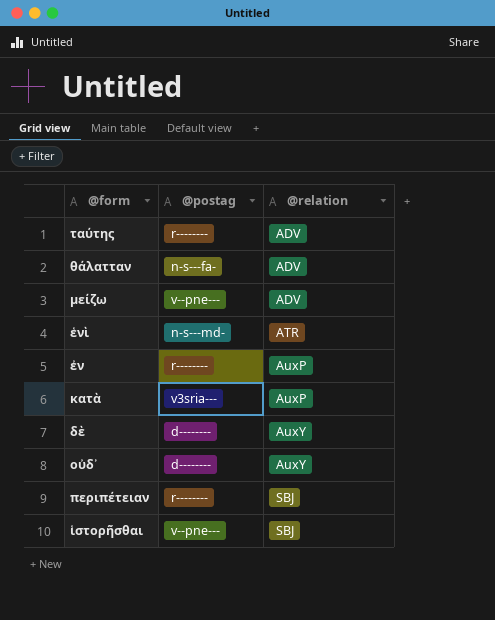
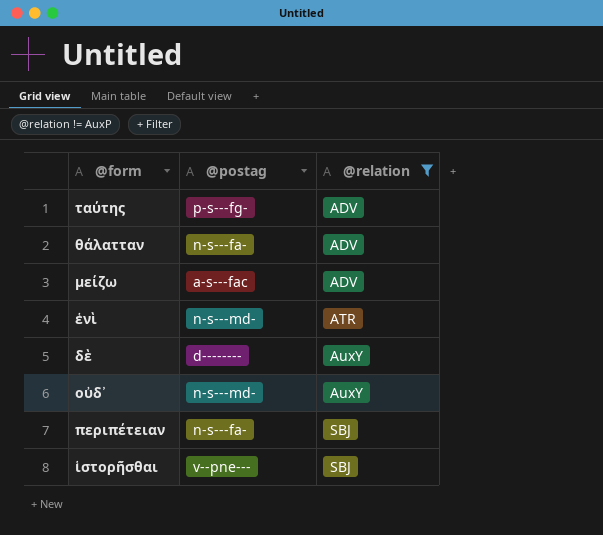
filter: none -> @relation != AuxP
ταύτης | @postag: r-------- -> p-s---fg-
μείζω | @postag: v--pne--- -> a-s---fac
οὐδ᾽ | @postag: d-------- -> n-s---md-
περιπέτειαν | @postag: r-------- -> n-s---fa-

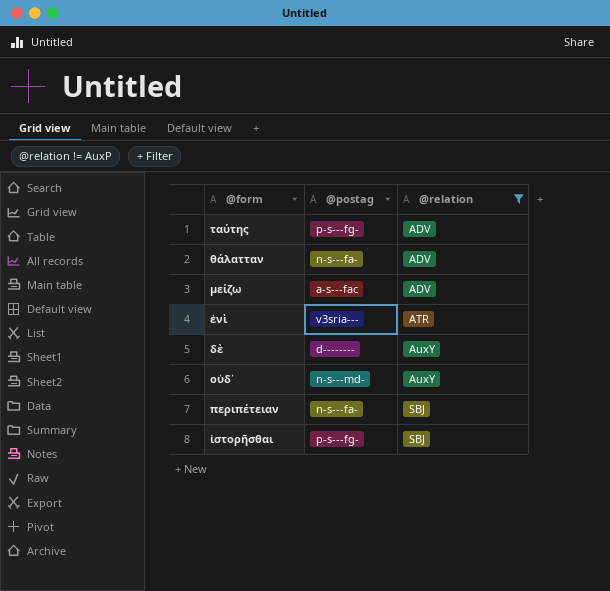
ἑνὶ | @postag: n-s---md- -> v3sria---
ἱστορῆσθαι | @postag: v--pne--- -> p-s---fg-

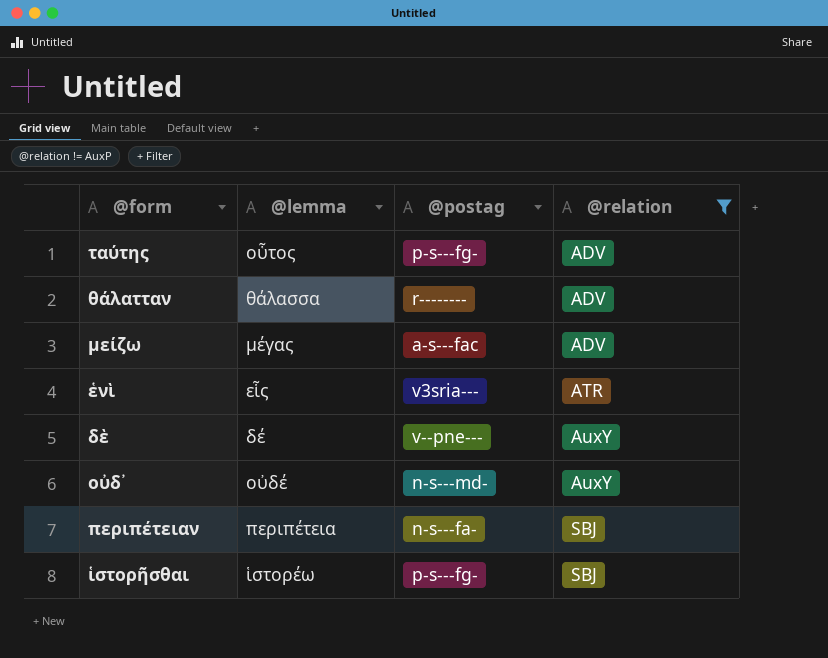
column @lemma | position: none -> 2
θάλατταν | @postag: n-s---fa- -> r--------
δὲ | @postag: d-------- -> v--pne---

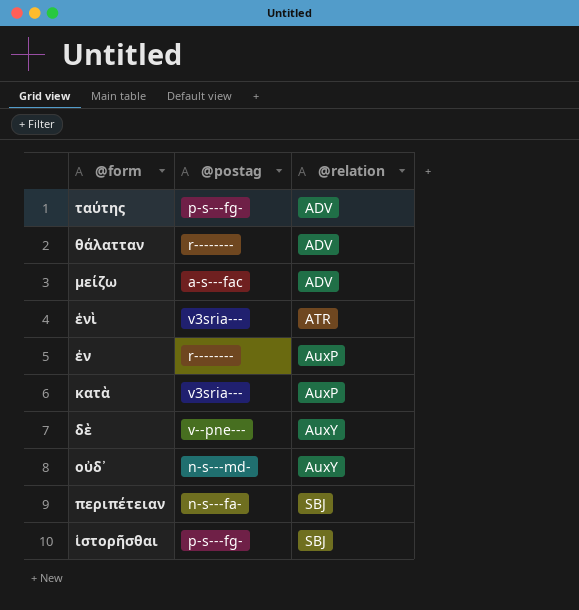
filter: @relation != AuxP -> none
column @lemma | position: 2 -> none

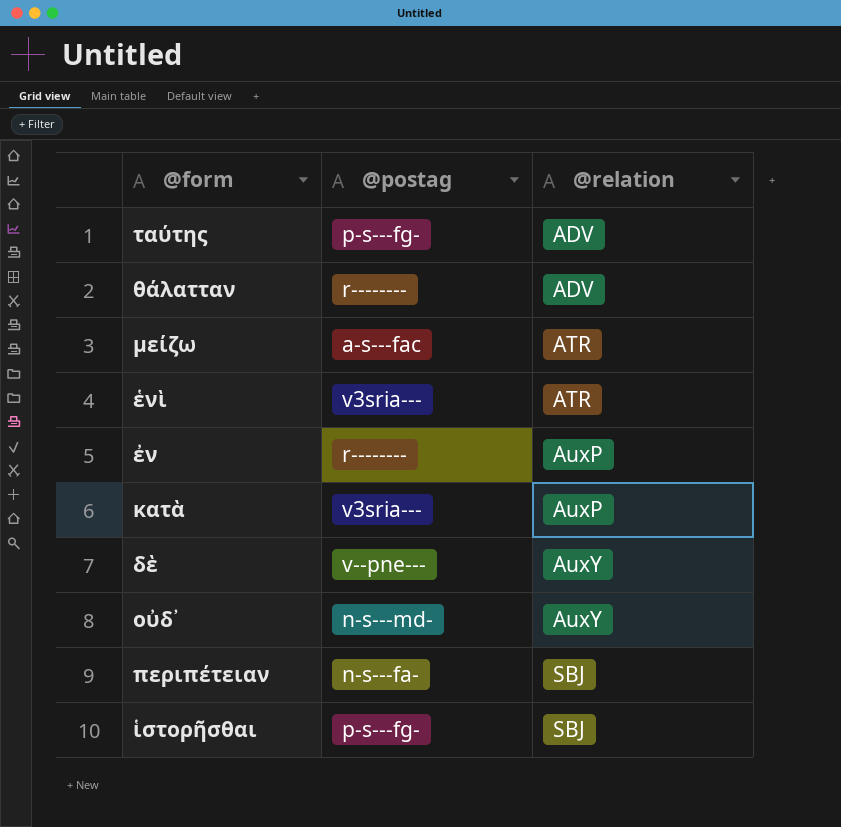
μείζω | @relation: ADV -> ATR

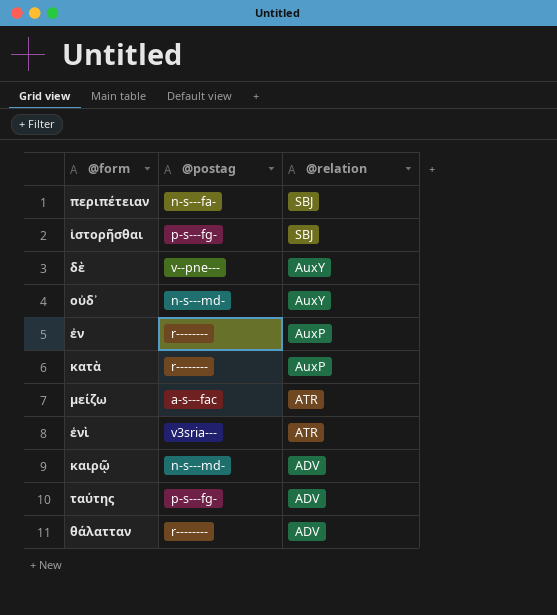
row order: @relation ascending -> @relation descending
κατὰ | @postag: v3sria--- -> r--------
row καιρῷ: none -> n-s---md- | ADV

